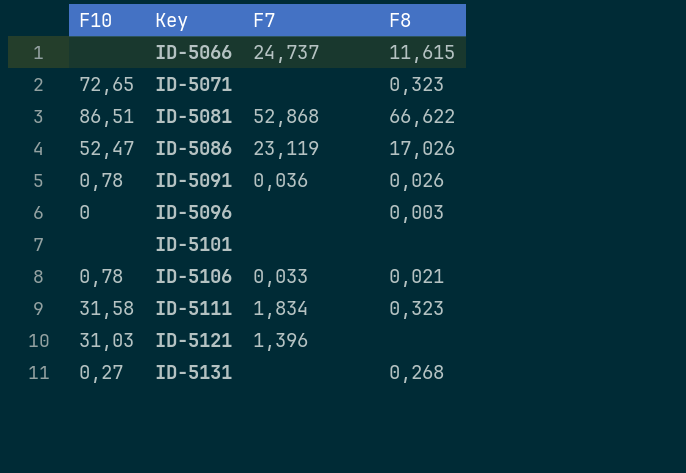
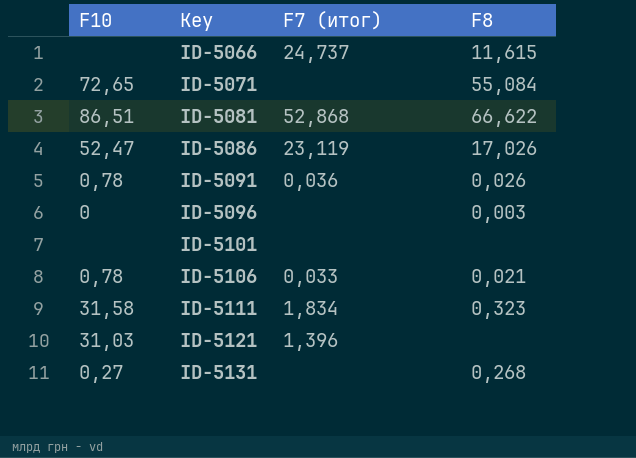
column name: F7 -> F7 (итог)
ID-5071 | F8: 0,323 -> 55,084

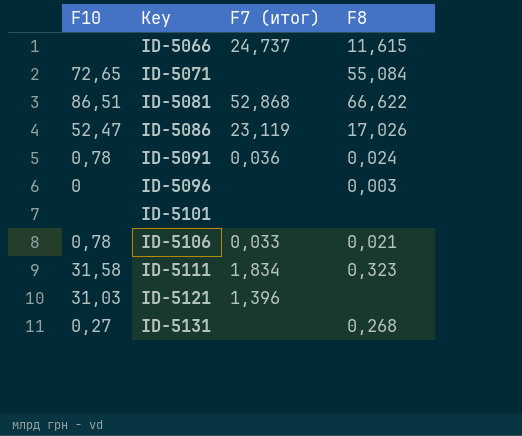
ID-5091 | F8: 0,026 -> 0,024

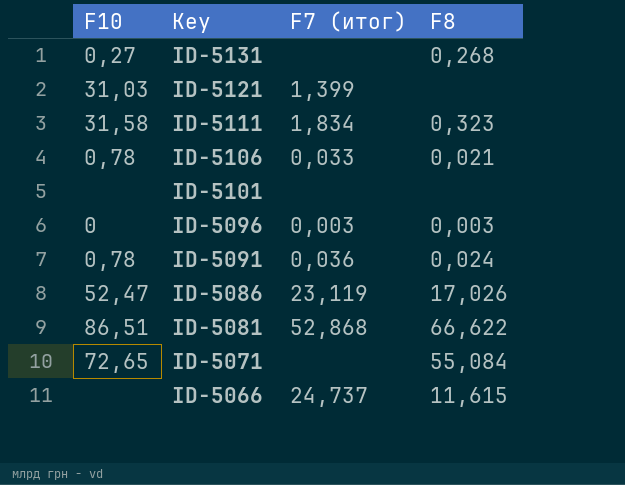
row order: Key ascending -> Key descending
ID-5121 | F7 (итог): 1,396 -> 1,399
ID-5096 | F7 (итог): none -> 0,003

